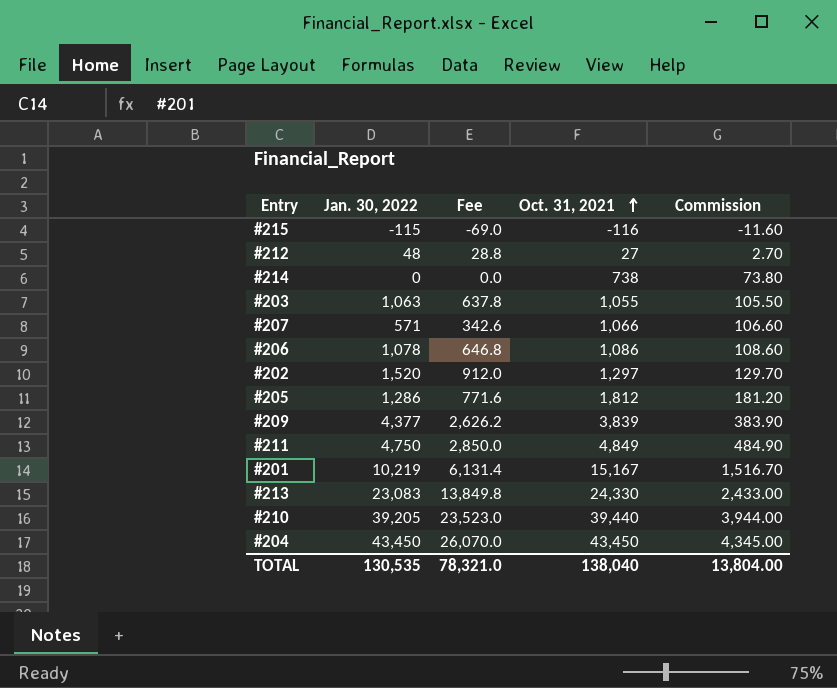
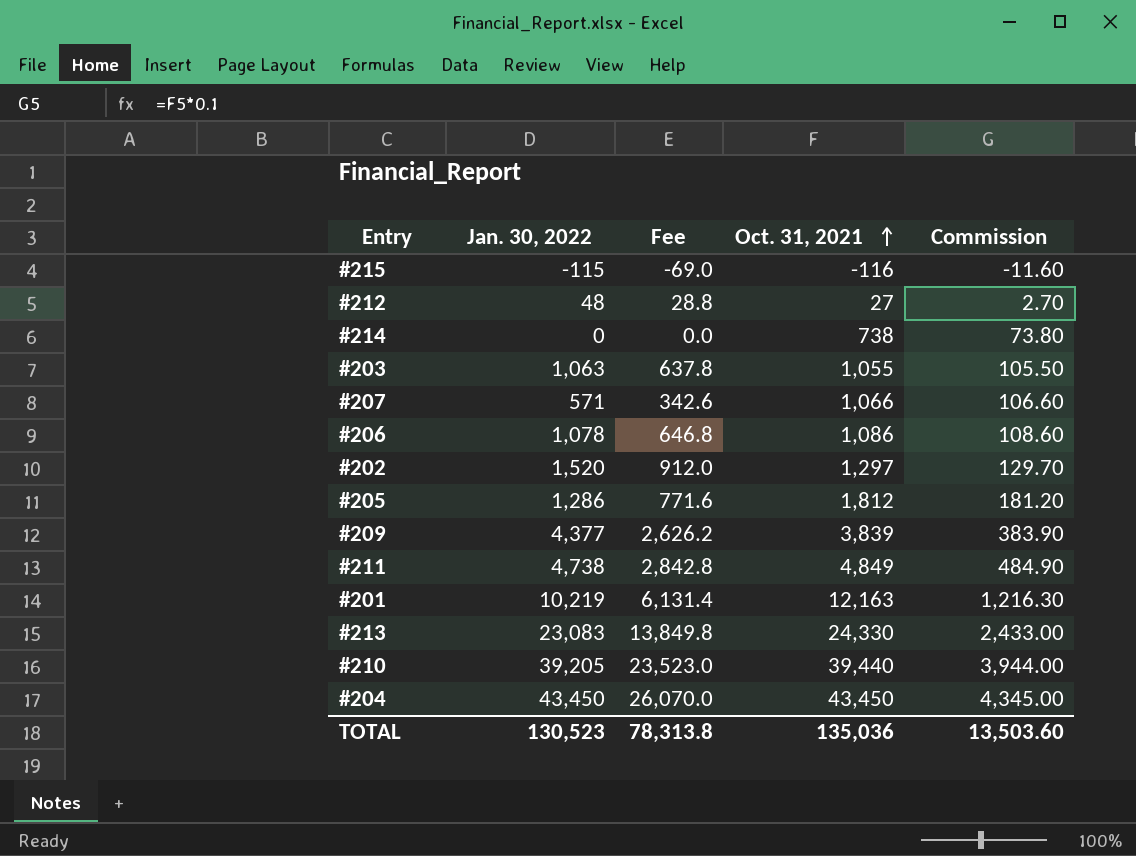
#211 | Jan. 30, 2022: 4,750 -> 4,738
#211 | Fee: 2,850.0 -> 2,842.8
#201 | Oct. 31, 2021: 15,167 -> 12,163
#201 | Commission: 1,516.70 -> 1,216.30
TOTAL | Jan. 30, 2022: 130,535 -> 130,523
TOTAL | Fee: 78,321.0 -> 78,313.8
TOTAL | Oct. 31, 2021: 138,040 -> 135,036
TOTAL | Commission: 13,804.00 -> 13,503.60

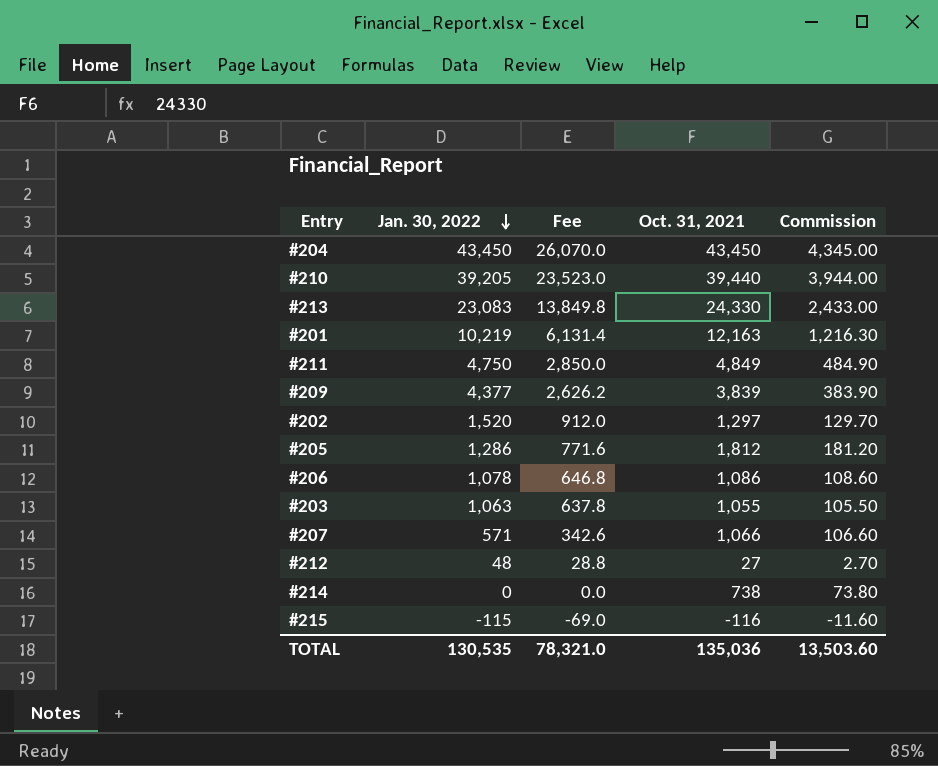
row order: Oct. 31, 2021 ascending -> Jan. 30, 2022 descending
#211 | Jan. 30, 2022: 4,738 -> 4,750
#211 | Fee: 2,842.8 -> 2,850.0
TOTAL | Jan. 30, 2022: 130,523 -> 130,535
TOTAL | Fee: 78,313.8 -> 78,321.0

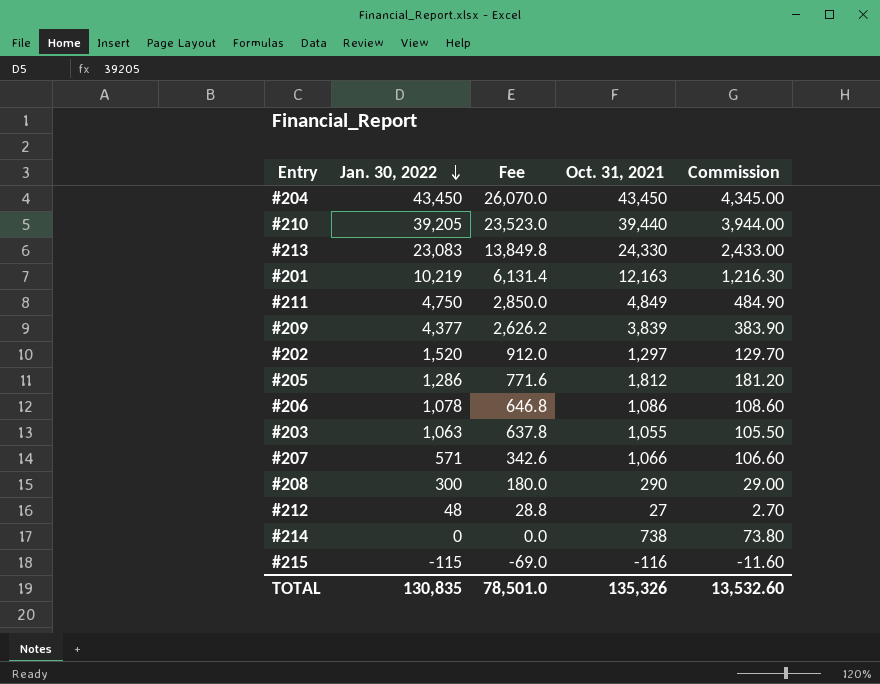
row #208: none -> 300 | 180.0 | 290 | 29.00
TOTAL | Jan. 30, 2022: 130,535 -> 130,835
TOTAL | Fee: 78,321.0 -> 78,501.0
TOTAL | Oct. 31, 2021: 135,036 -> 135,326
TOTAL | Commission: 13,503.60 -> 13,532.60

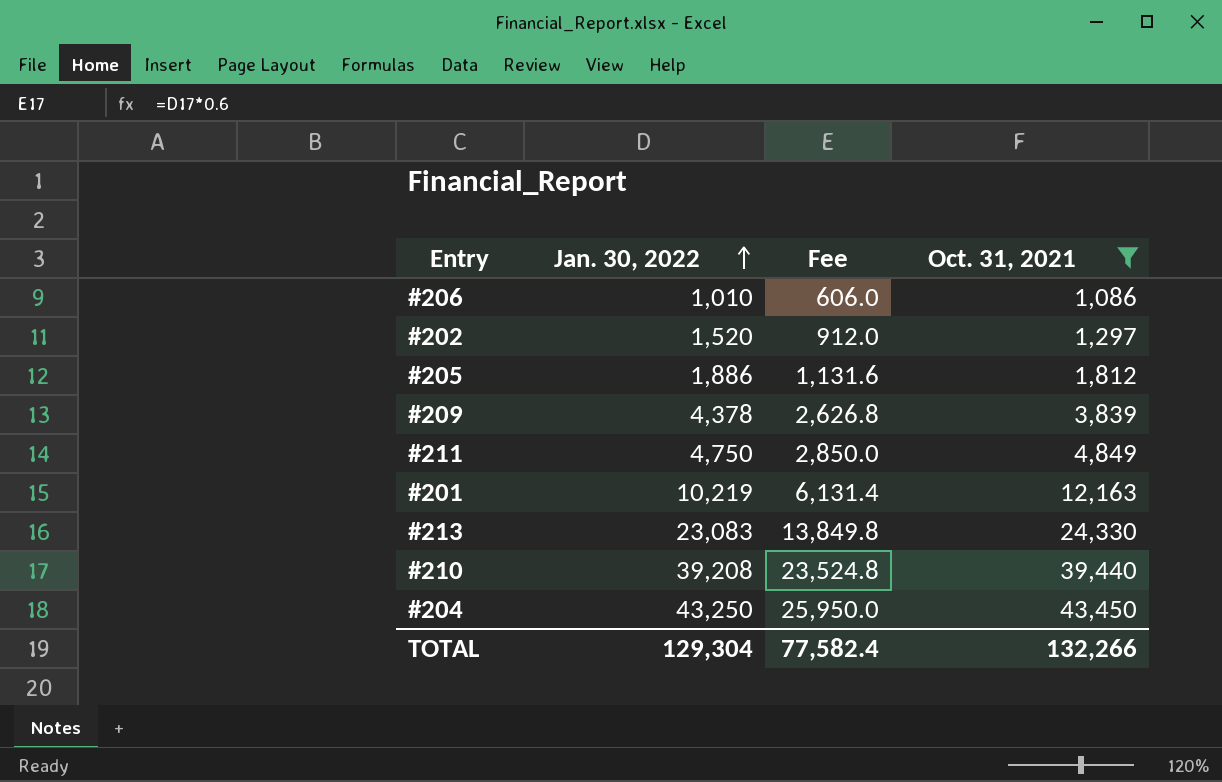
filter: none -> Oct. 31, 2021 >= 1,086
row order: Jan. 30, 2022 descending -> Jan. 30, 2022 ascending
column Commission | formula: [Oct. 31, 2021] * 0.1 -> none
#206 | Jan. 30, 2022: 1,078 -> 1,010
#206 | Fee: 646.8 -> 606.0
#205 | Jan. 30, 2022: 1,286 -> 1,886
#205 | Fee: 771.6 -> 1,131.6
#209 | Jan. 30, 2022: 4,377 -> 4,378
#209 | Fee: 2,626.2 -> 2,626.8
#210 | Jan. 30, 2022: 39,205 -> 39,208
#210 | Fee: 23,523.0 -> 23,524.8
#204 | Jan. 30, 2022: 43,450 -> 43,250
#204 | Fee: 26,070.0 -> 25,950.0
TOTAL | Jan. 30, 2022: 130,835 -> 129,304
TOTAL | Fee: 78,501.0 -> 77,582.4
TOTAL | Oct. 31, 2021: 135,326 -> 132,266

